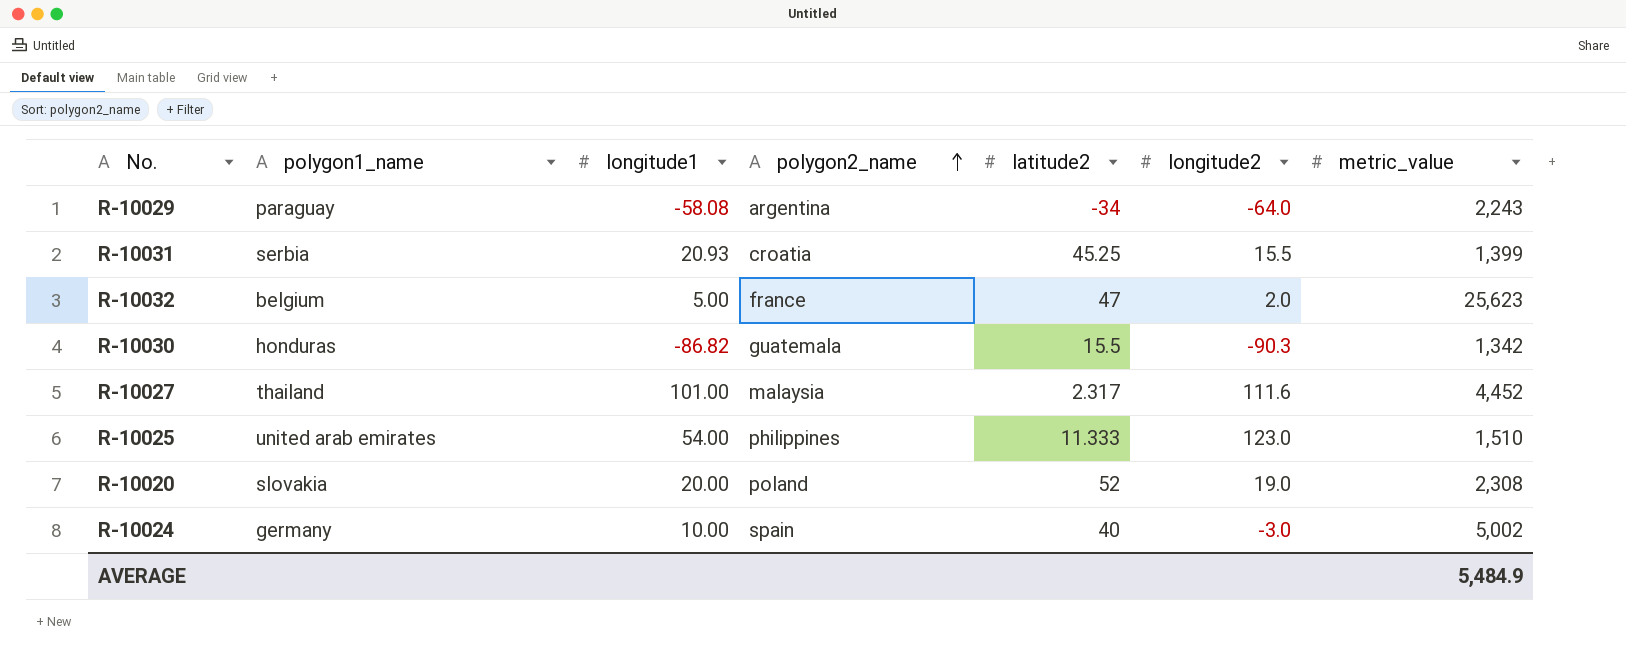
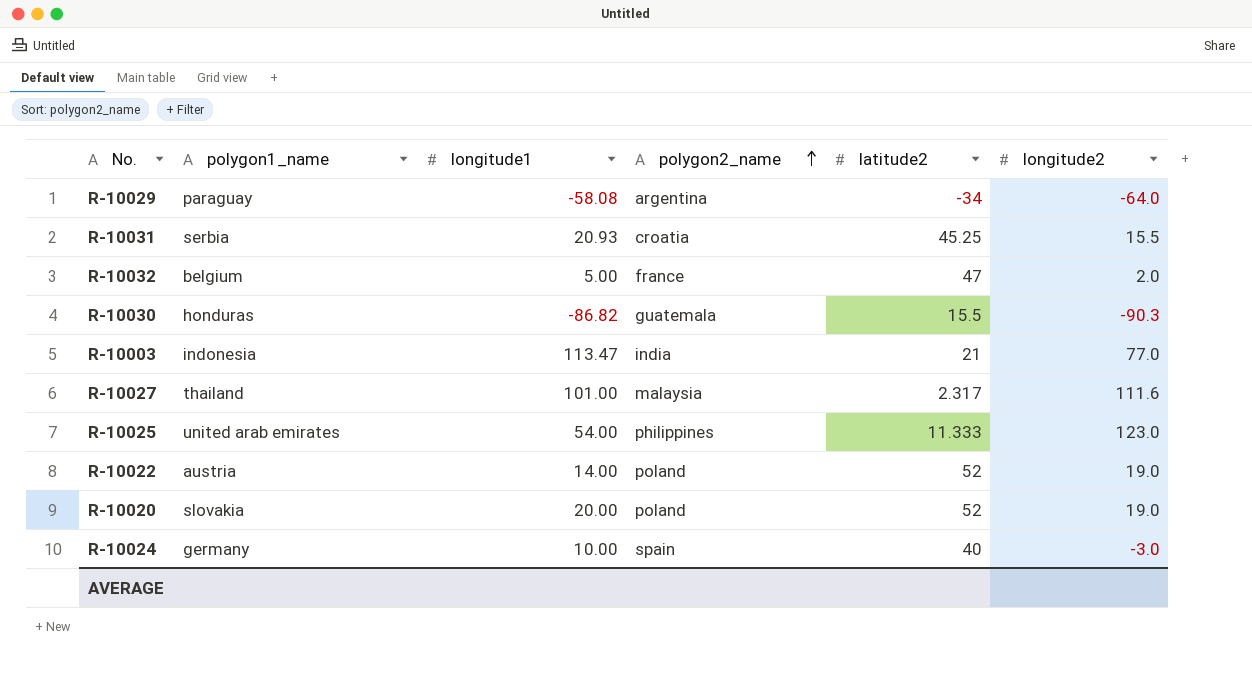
column metric_value | position: 7 -> none
row R-10003: none -> indonesia | 113.47 | india | 21 | 77.0
row R-10022: none -> austria | 14.00 | poland | 52 | 19.0

